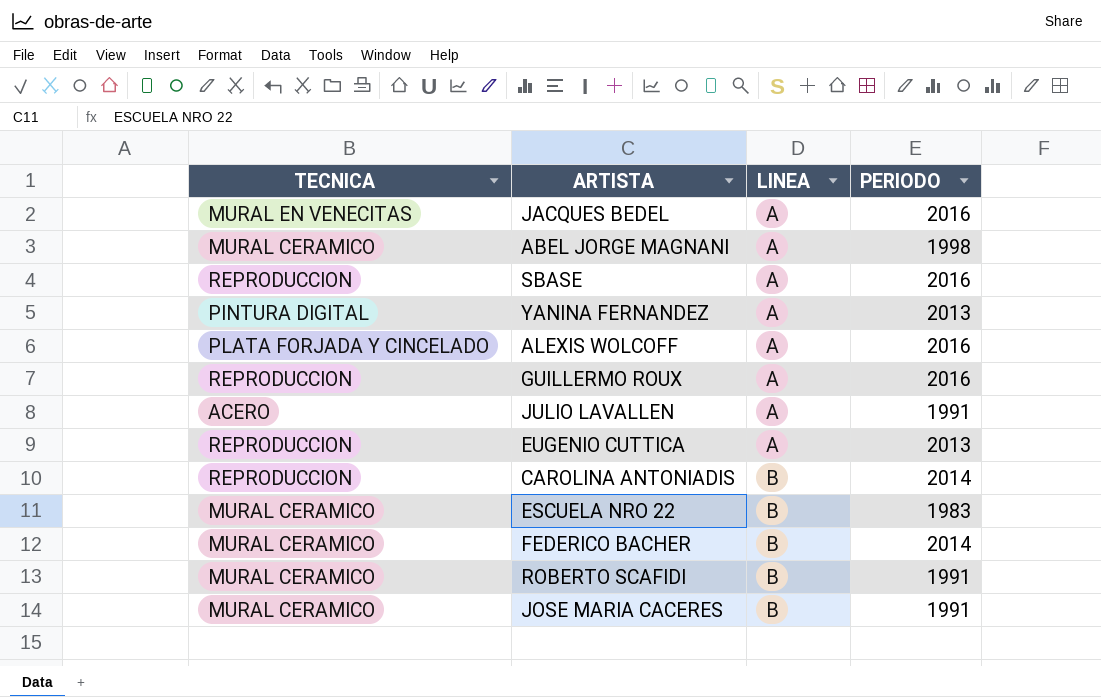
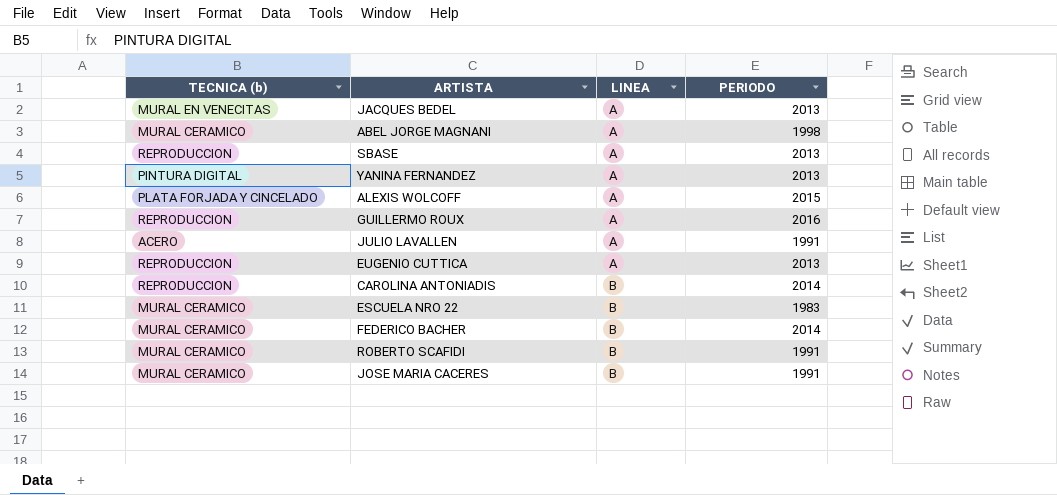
column name: TECNICA -> TECNICA (b)
JACQUES BEDEL | PERIODO: 2016 -> 2013
SBASE | PERIODO: 2016 -> 2013
ALEXIS WOLCOFF | PERIODO: 2016 -> 2015

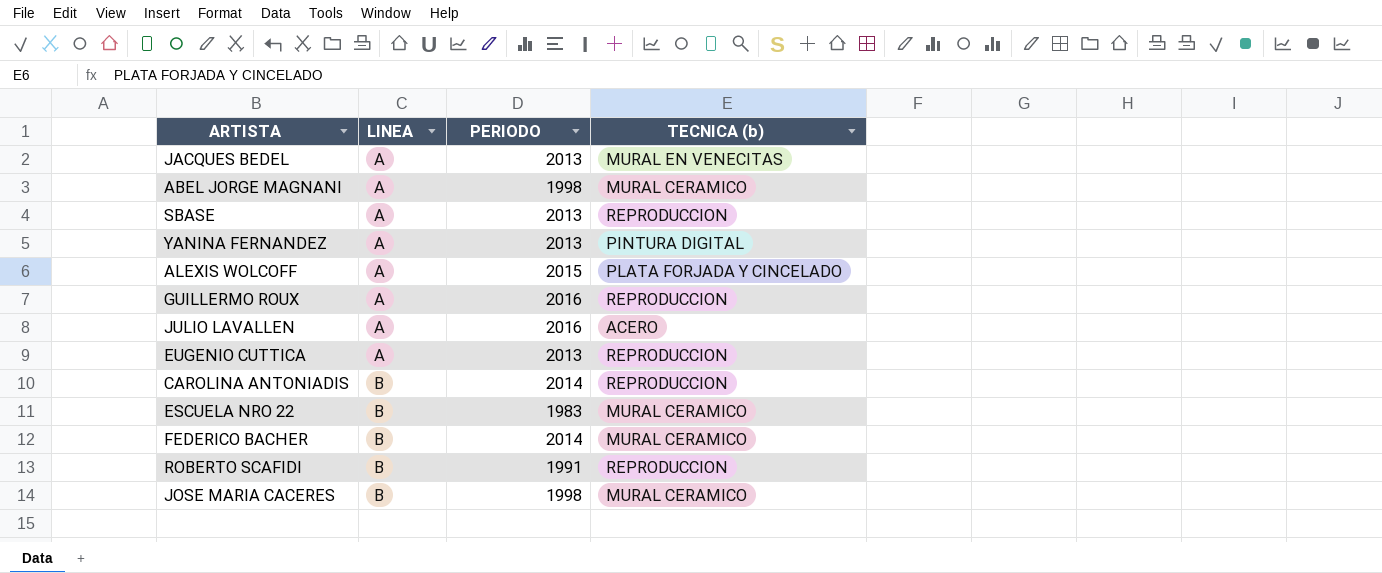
column TECNICA (b) | position: 1 -> 4
JULIO LAVALLEN | PERIODO: 1991 -> 2016
ROBERTO SCAFIDI | TECNICA (b): MURAL CERAMICO -> REPRODUCCION
JOSE MARIA CACERES | PERIODO: 1991 -> 1998

